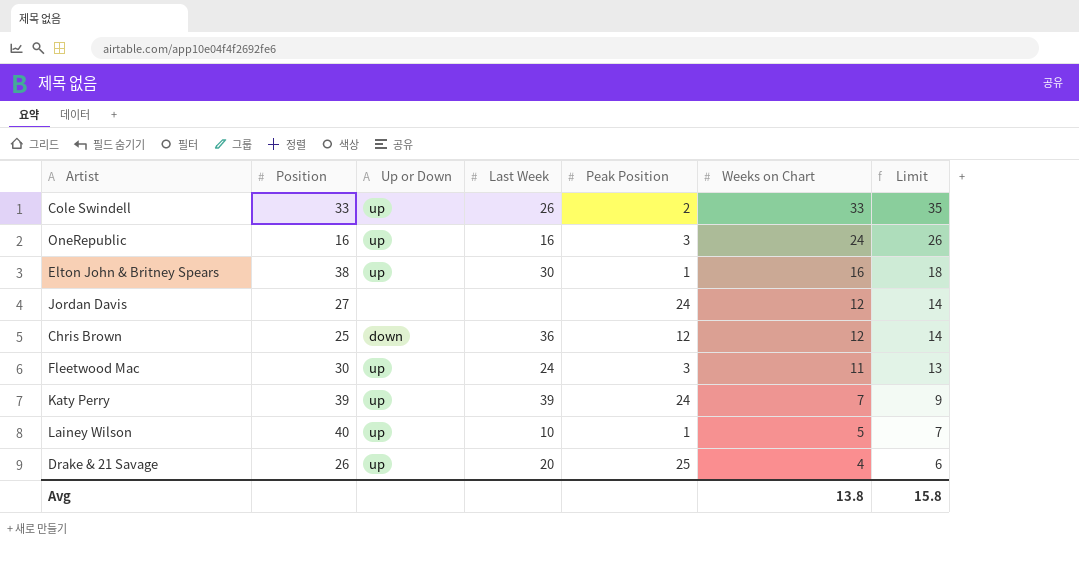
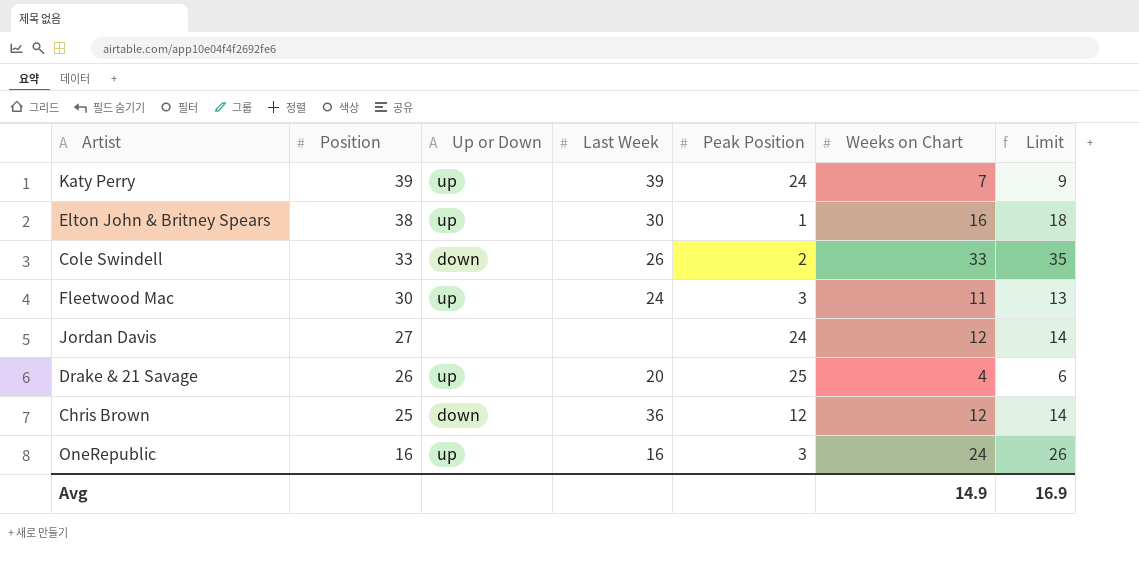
row order: Weeks on Chart descending -> Position descending
row Lainey Wilson: 40 | up | 10 | 1 | 5 | 7 -> none
Cole Swindell | Up or Down: up -> down
Avg | Weeks on Chart: 13.8 -> 14.9
Avg | Limit: 15.8 -> 16.9

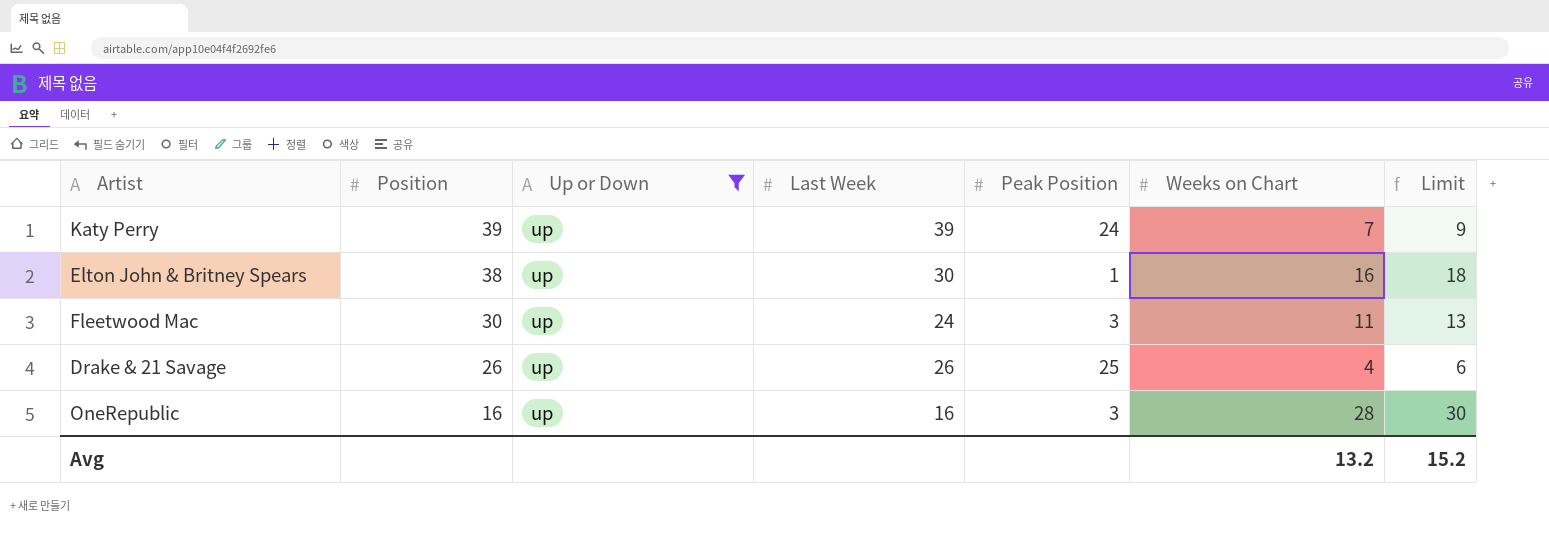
filter: none -> Up or Down = up
Drake & 21 Savage | Last Week: 20 -> 26
OneRepublic | Weeks on Chart: 24 -> 28
OneRepublic | Limit: 26 -> 30
Avg | Weeks on Chart: 14.9 -> 13.2
Avg | Limit: 16.9 -> 15.2

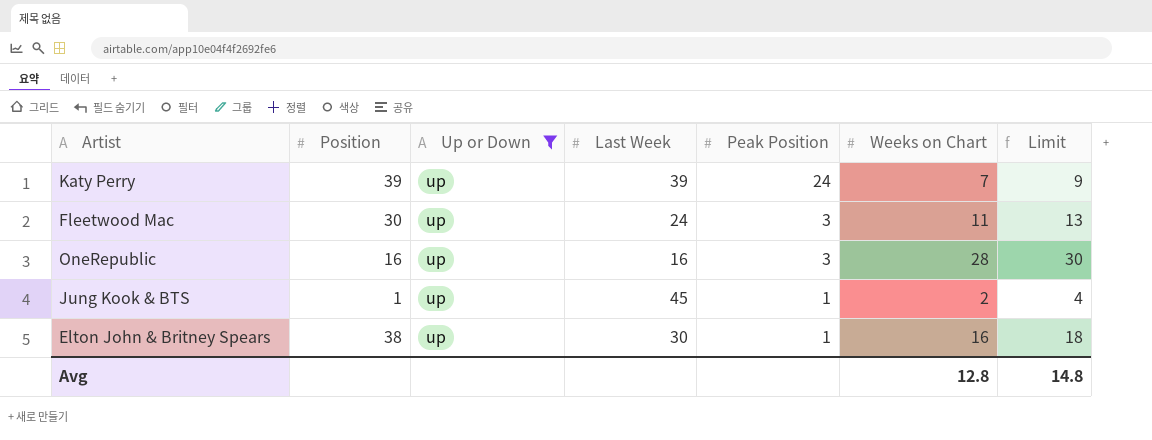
row order: Position descending -> Peak Position descending
row Drake & 21 Savage: 26 | up | 26 | 25 | 4 | 6 -> none
row Jung Kook & BTS: none -> 1 | up | 45 | 1 | 2 | 4
Avg | Weeks on Chart: 13.2 -> 12.8
Avg | Limit: 15.2 -> 14.8

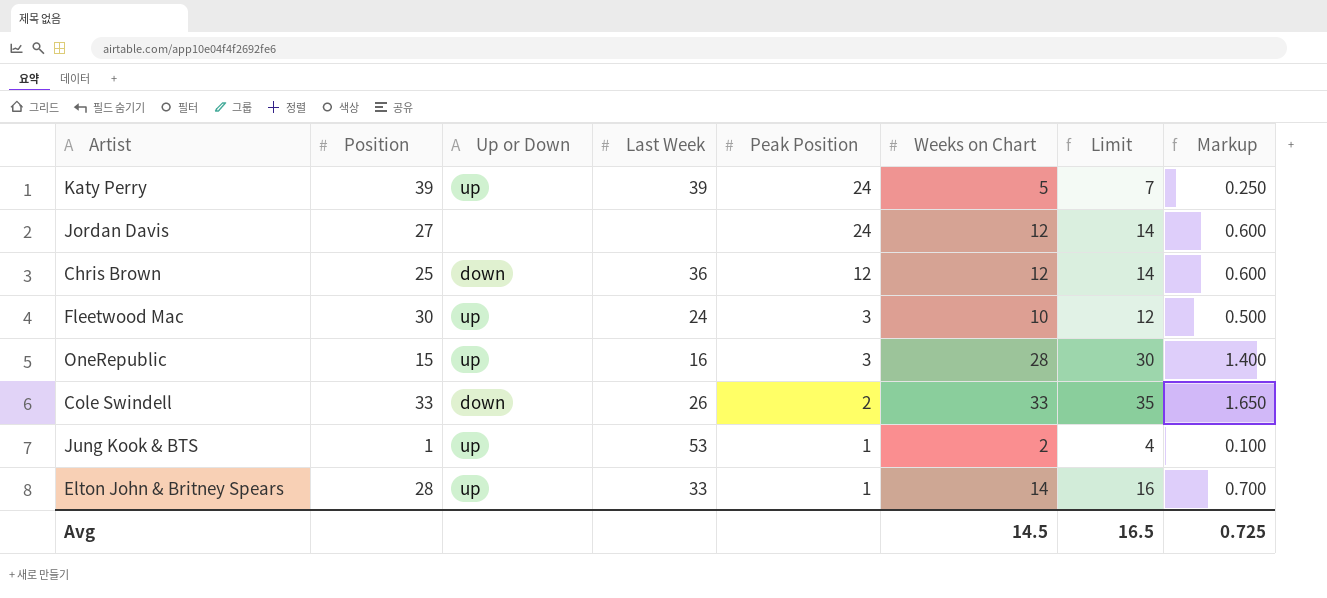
filter: Up or Down = up -> none
column Markup | formula: none -> [Weeks on Chart] * 0.05
Katy Perry | Weeks on Chart: 7 -> 5
Katy Perry | Limit: 9 -> 7
Fleetwood Mac | Weeks on Chart: 11 -> 10
Fleetwood Mac | Limit: 13 -> 12
OneRepublic | Position: 16 -> 15
Jung Kook & BTS | Last Week: 45 -> 53
Elton John & Britney Spears | Position: 38 -> 28
Elton John & Britney Spears | Last Week: 30 -> 33
Elton John & Britney Spears | Weeks on Chart: 16 -> 14
Elton John & Britney Spears | Limit: 18 -> 16
Avg | Weeks on Chart: 12.8 -> 14.5
Avg | Limit: 14.8 -> 16.5

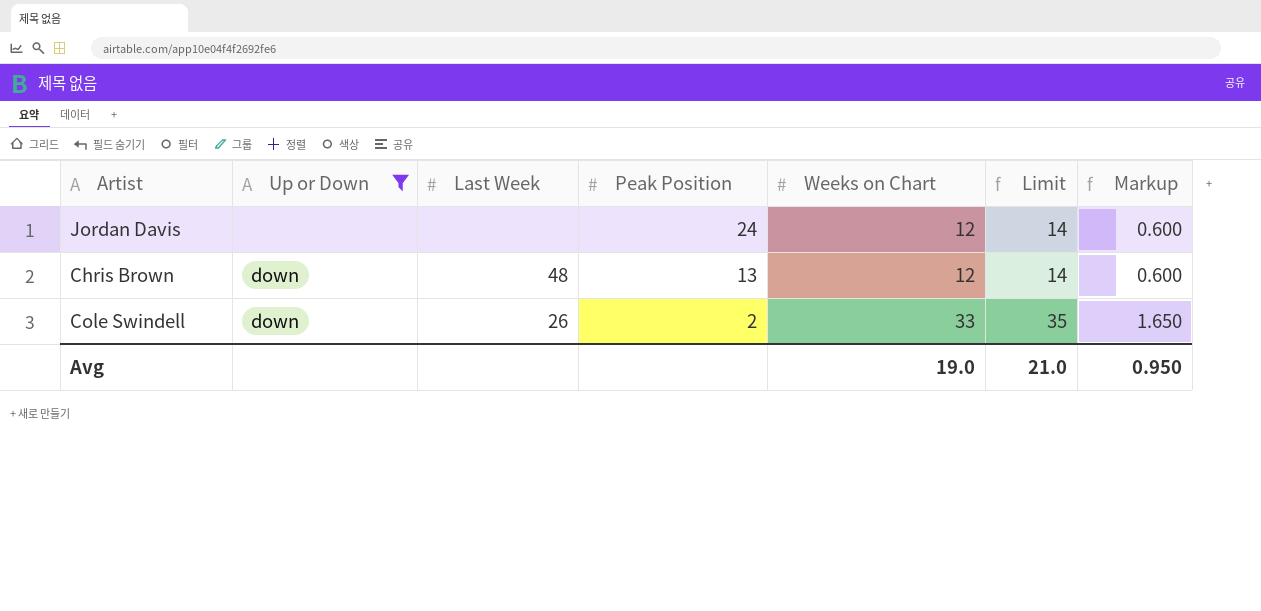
filter: none -> Up or Down != up
column Position | position: 2 -> none
Chris Brown | Last Week: 36 -> 48
Chris Brown | Peak Position: 12 -> 13
Avg | Weeks on Chart: 14.5 -> 19.0
Avg | Limit: 16.5 -> 21.0
Avg | Markup: 0.725 -> 0.950

